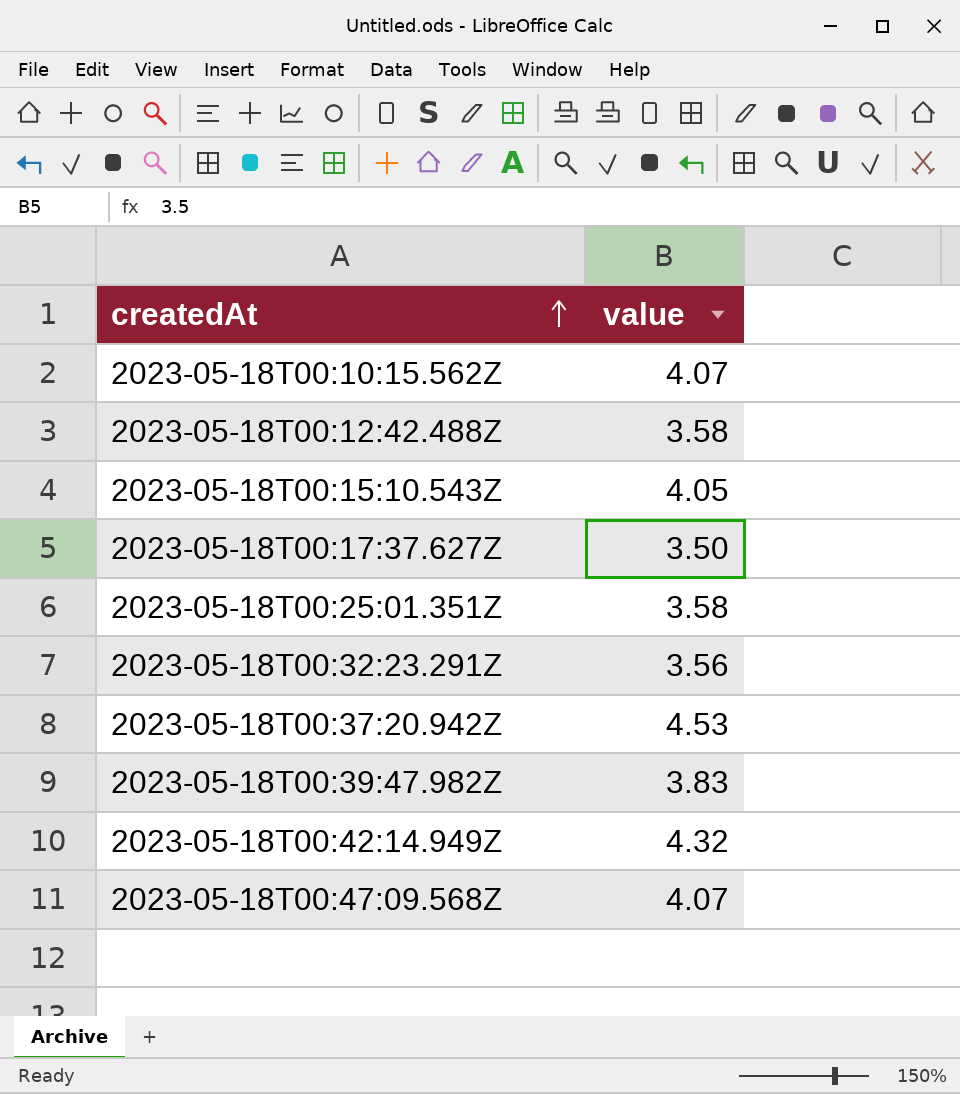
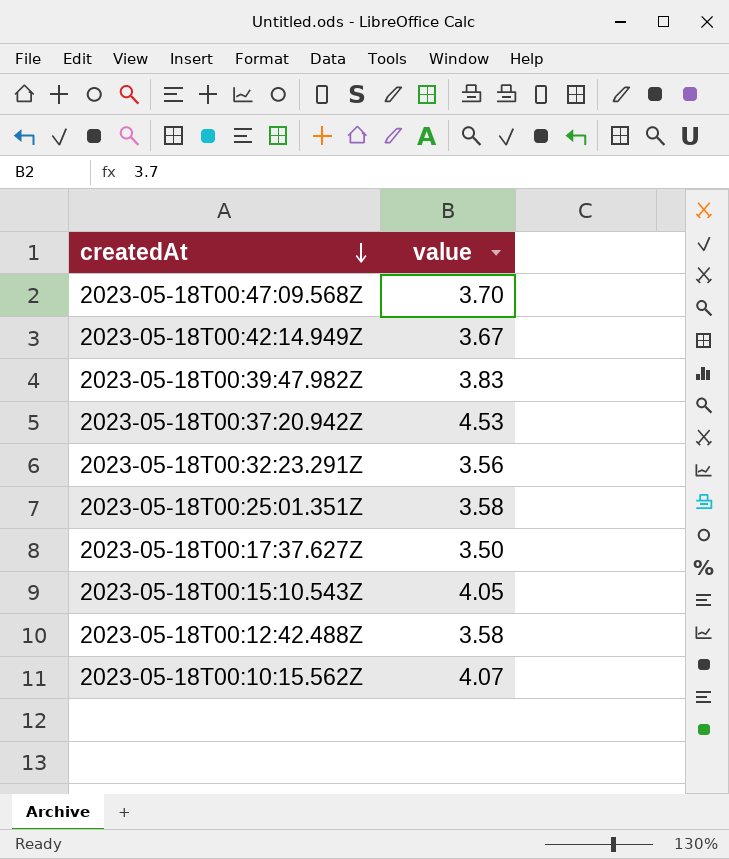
row order: createdAt ascending -> createdAt descending
2023-05-18T00:47:09.568Z | value: 4.07 -> 3.70
2023-05-18T00:42:14.949Z | value: 4.32 -> 3.67

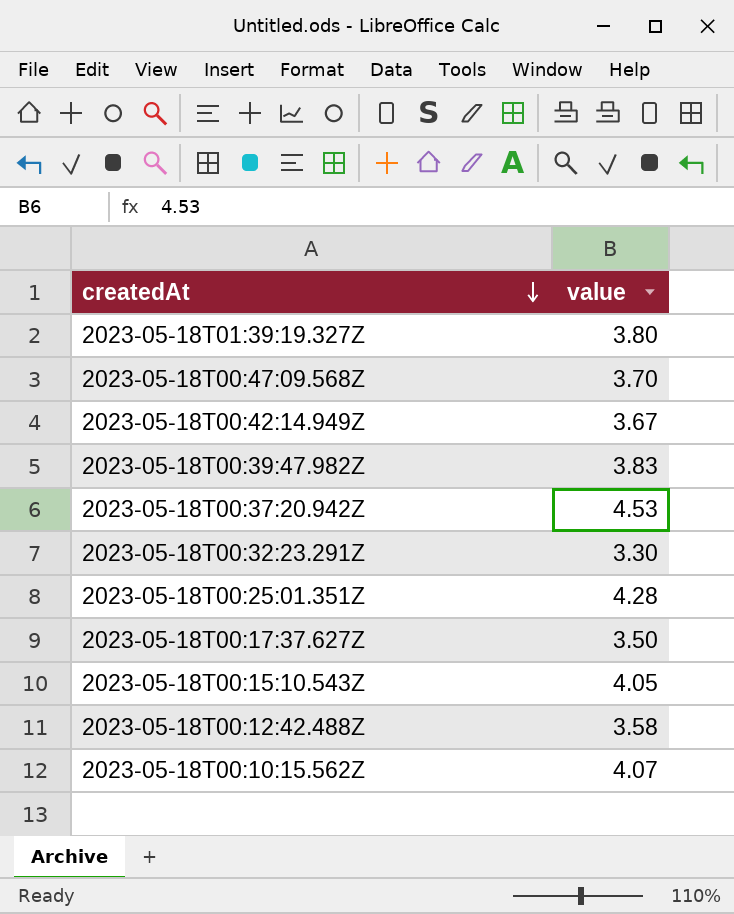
row 2023-05-18T01:39:19.327Z: none -> 3.80
2023-05-18T00:32:23.291Z | value: 3.56 -> 3.30
2023-05-18T00:25:01.351Z | value: 3.58 -> 4.28

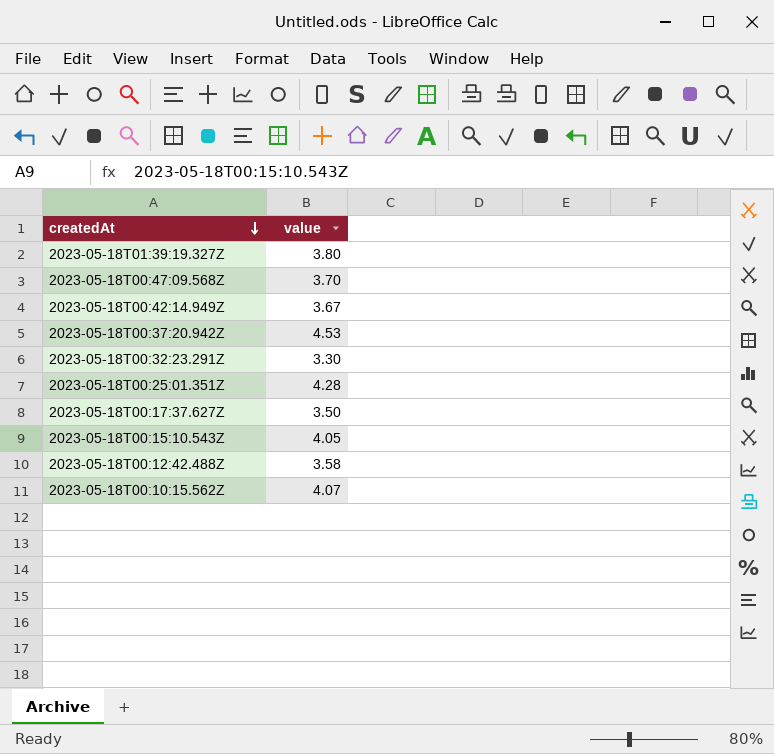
row 2023-05-18T00:39:47.982Z: 3.83 -> none

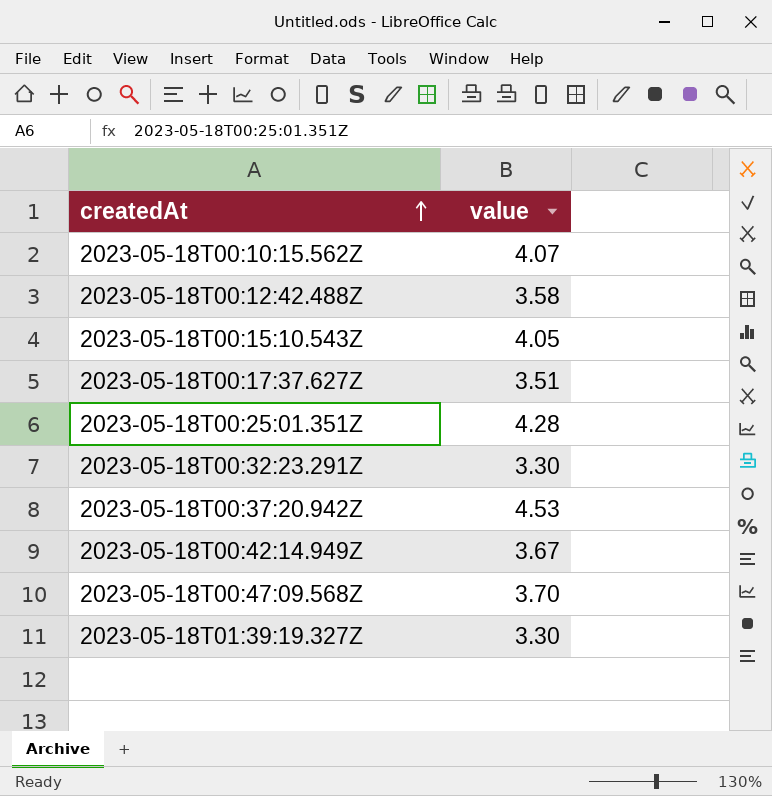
row order: createdAt descending -> createdAt ascending
2023-05-18T00:17:37.627Z | value: 3.50 -> 3.51
2023-05-18T01:39:19.327Z | value: 3.80 -> 3.30

